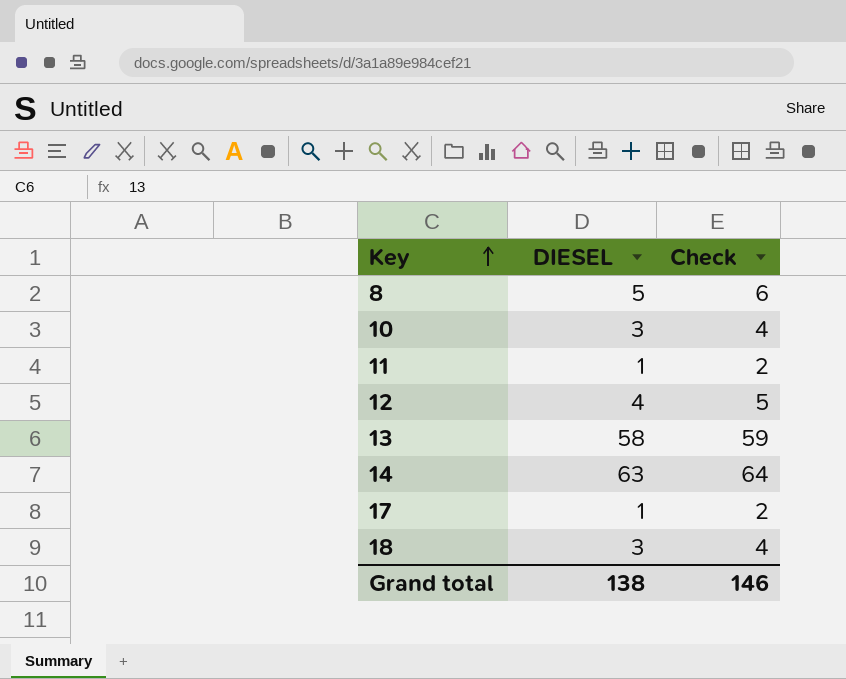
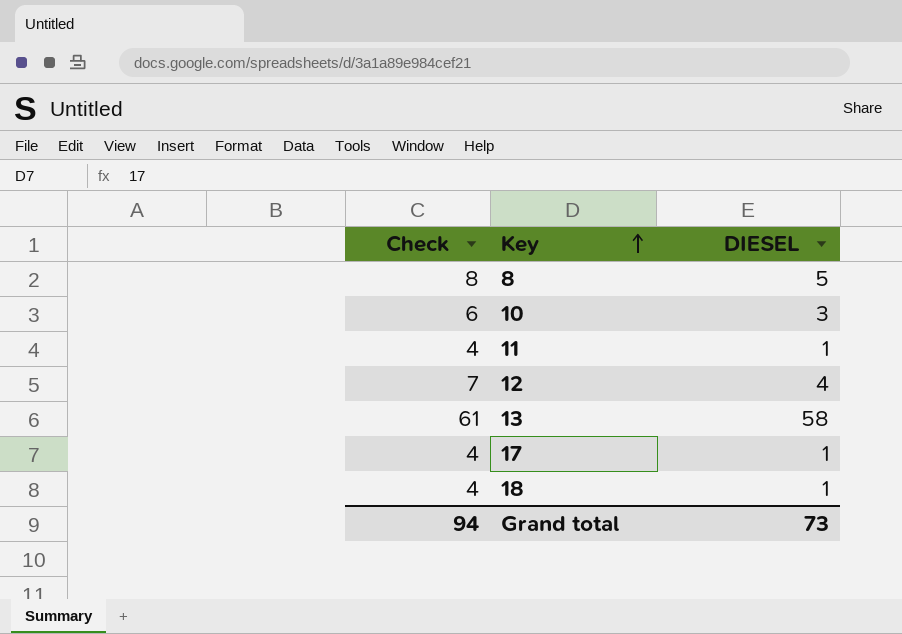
column Check | formula: [DIESEL] + 1 -> [DIESEL] + 3
column Check | position: 3 -> 1
row 14: 63 | 64 -> none
18 | DIESEL: 3 -> 1
Grand total | Check: 146 -> 94
Grand total | DIESEL: 138 -> 73

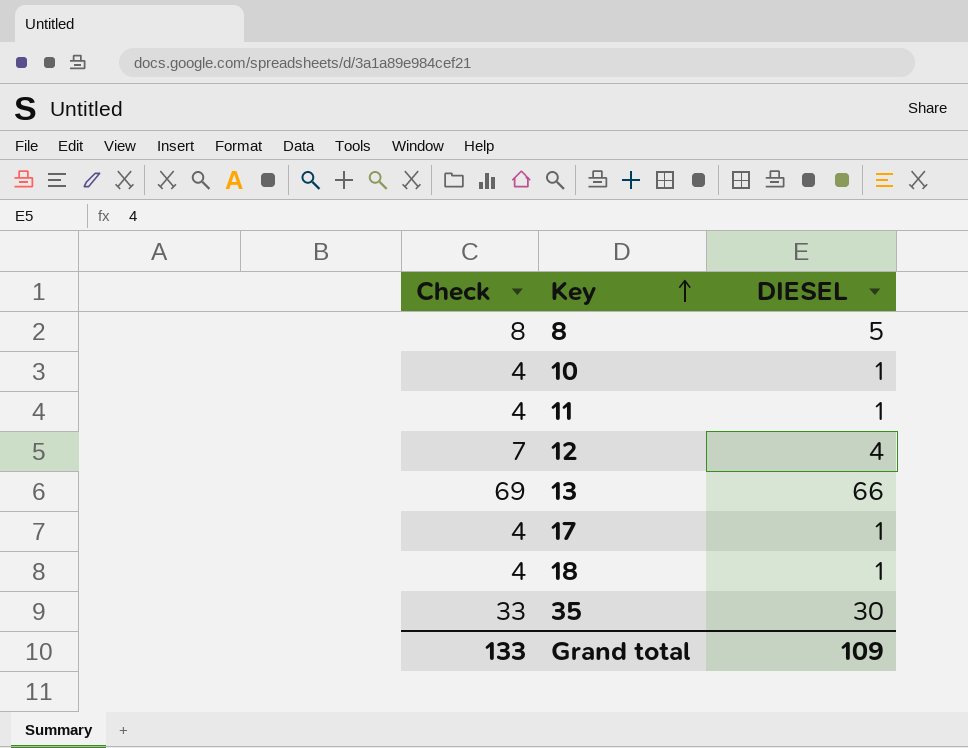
10 | Check: 6 -> 4
10 | DIESEL: 3 -> 1
13 | Check: 61 -> 69
13 | DIESEL: 58 -> 66
row 35: none -> 33 | 30
Grand total | Check: 94 -> 133
Grand total | DIESEL: 73 -> 109

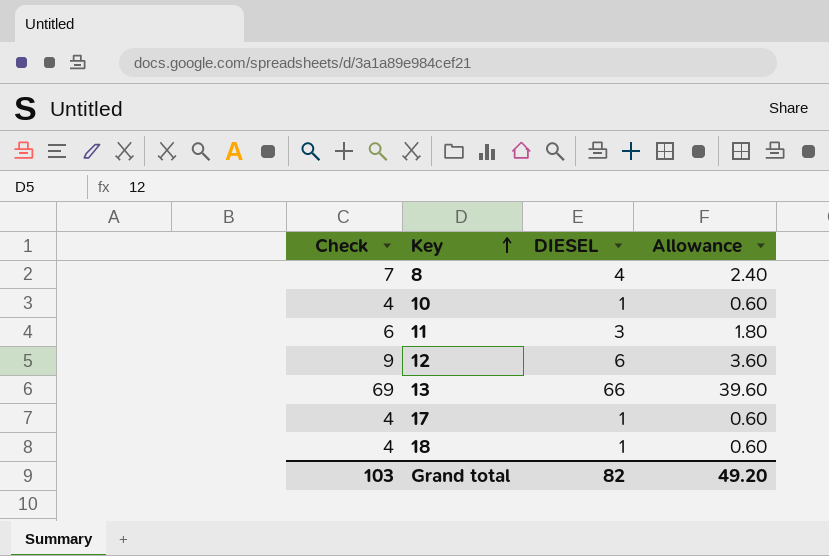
column Allowance | formula: none -> [DIESEL] * 0.6
row 35: 33 | 30 -> none
8 | Check: 8 -> 7
8 | DIESEL: 5 -> 4
11 | Check: 4 -> 6
11 | DIESEL: 1 -> 3
12 | Check: 7 -> 9
12 | DIESEL: 4 -> 6
Grand total | Check: 133 -> 103
Grand total | DIESEL: 109 -> 82

